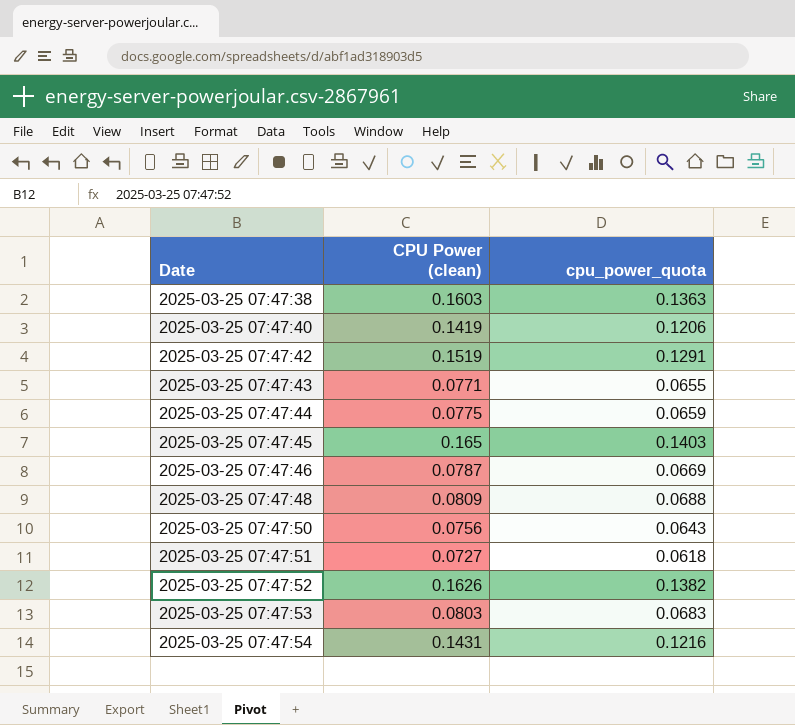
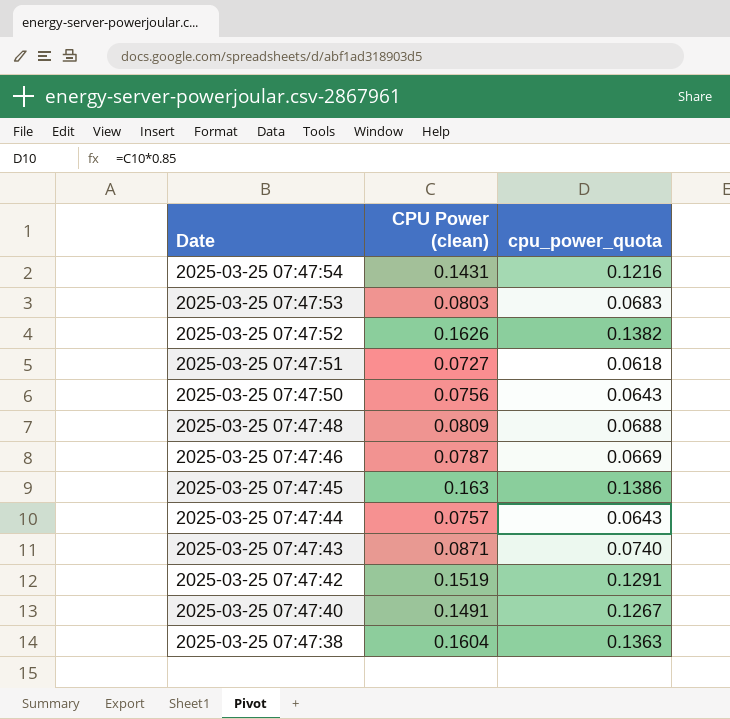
row order: Date ascending -> Date descending
2025-03-25 07:47:45 | CPU Power (clean): 0.165 -> 0.163
2025-03-25 07:47:45 | cpu_power_quota: 0.1403 -> 0.1386
2025-03-25 07:47:44 | CPU Power (clean): 0.0775 -> 0.0757
2025-03-25 07:47:44 | cpu_power_quota: 0.0659 -> 0.0643
2025-03-25 07:47:43 | CPU Power (clean): 0.0771 -> 0.0871
2025-03-25 07:47:43 | cpu_power_quota: 0.0655 -> 0.0740
2025-03-25 07:47:40 | CPU Power (clean): 0.1419 -> 0.1491
2025-03-25 07:47:40 | cpu_power_quota: 0.1206 -> 0.1267
2025-03-25 07:47:38 | CPU Power (clean): 0.1603 -> 0.1604

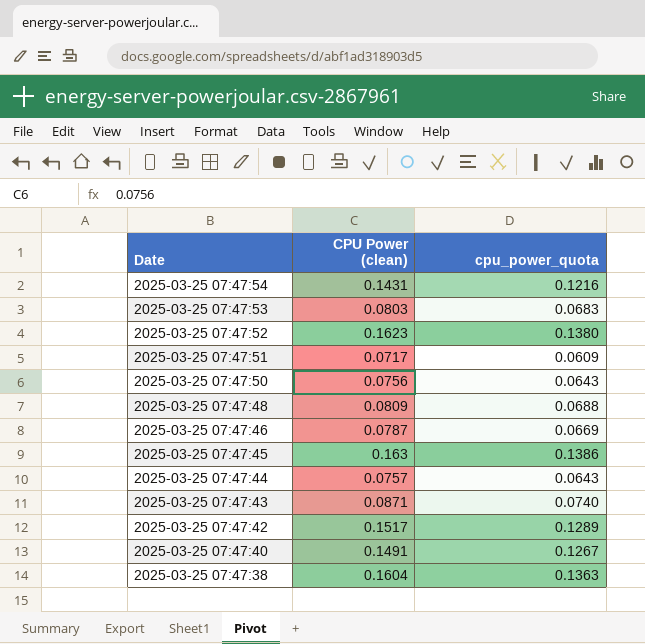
2025-03-25 07:47:52 | CPU Power (clean): 0.1626 -> 0.1623
2025-03-25 07:47:52 | cpu_power_quota: 0.1382 -> 0.1380
2025-03-25 07:47:51 | CPU Power (clean): 0.0727 -> 0.0717
2025-03-25 07:47:51 | cpu_power_quota: 0.0618 -> 0.0609
2025-03-25 07:47:42 | CPU Power (clean): 0.1519 -> 0.1517
2025-03-25 07:47:42 | cpu_power_quota: 0.1291 -> 0.1289

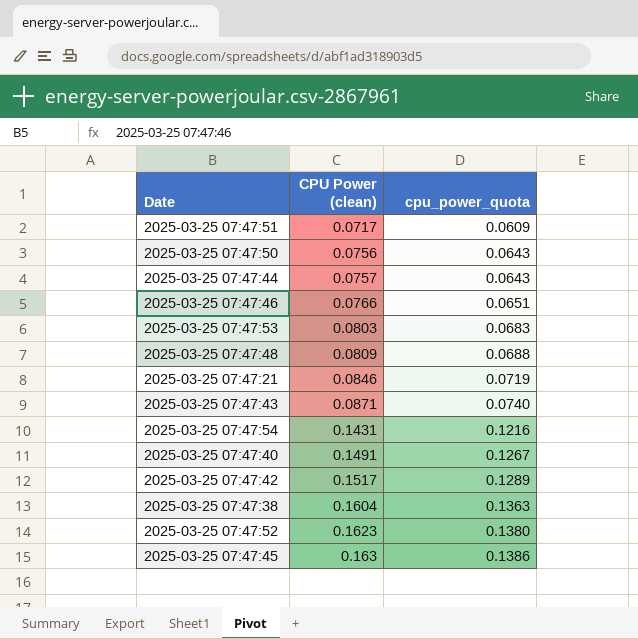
row order: Date descending -> CPU Power (clean) ascending
2025-03-25 07:47:46 | CPU Power (clean): 0.0787 -> 0.0766
2025-03-25 07:47:46 | cpu_power_quota: 0.0669 -> 0.0651
row 2025-03-25 07:47:21: none -> 0.0846 | 0.0719

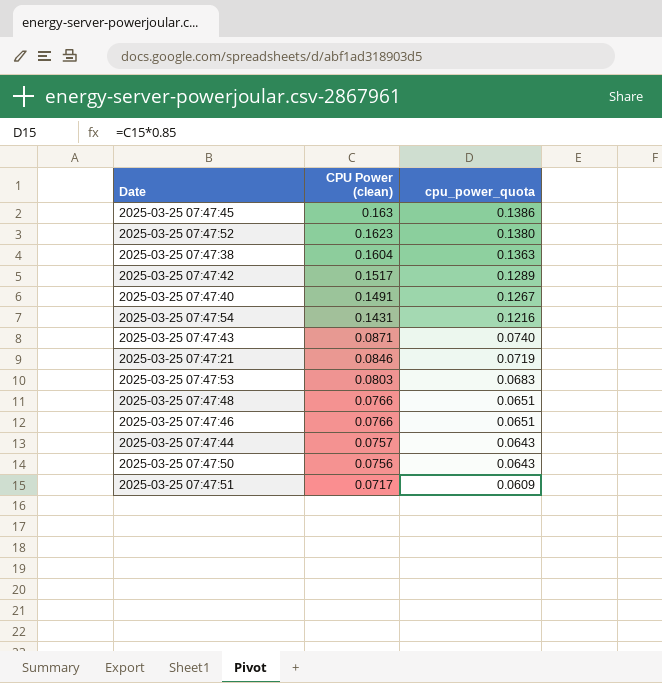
row order: CPU Power (clean) ascending -> CPU Power (clean) descending
2025-03-25 07:47:48 | CPU Power (clean): 0.0809 -> 0.0766
2025-03-25 07:47:48 | cpu_power_quota: 0.0688 -> 0.0651

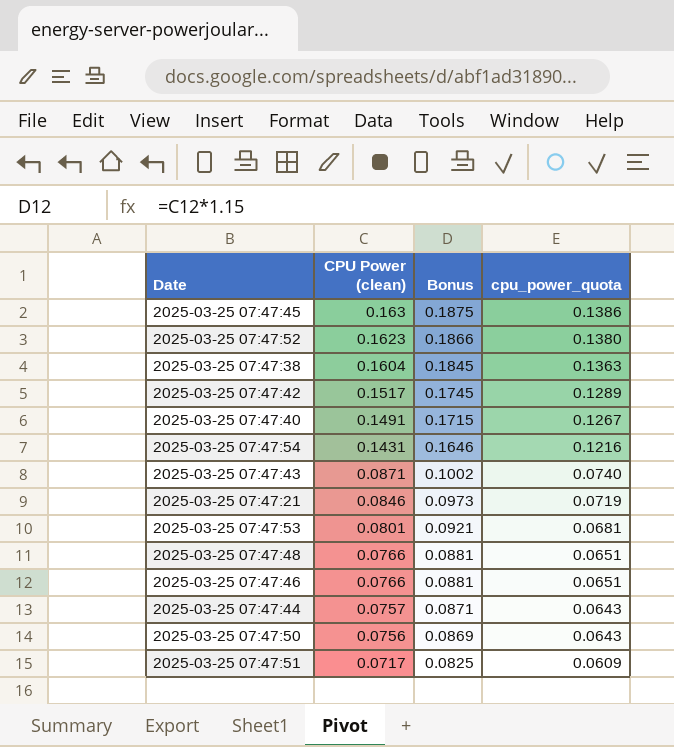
column Bonus | formula: none -> [CPU Power (clean)] * 1.15
2025-03-25 07:47:53 | CPU Power (clean): 0.0803 -> 0.0801
2025-03-25 07:47:53 | cpu_power_quota: 0.0683 -> 0.0681

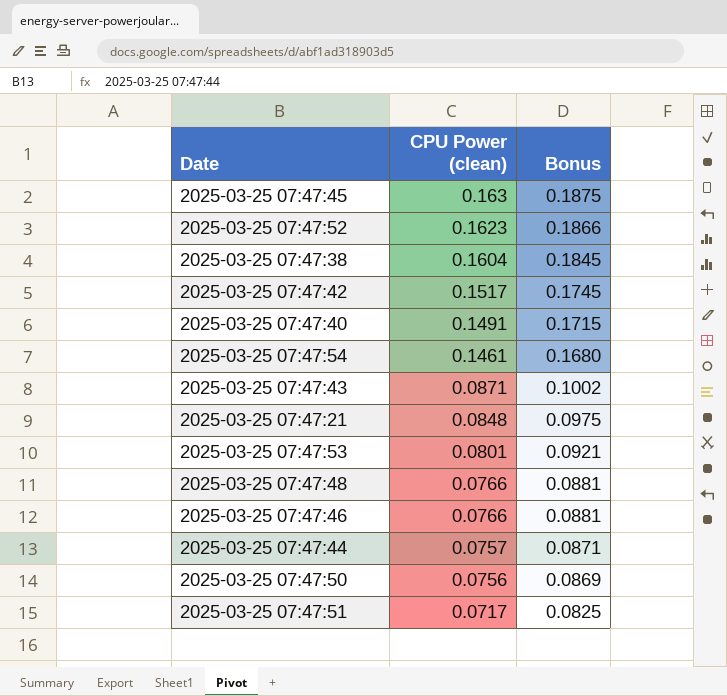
column cpu_power_quota | formula: [CPU Power (clean)] * 0.85 -> none
2025-03-25 07:47:54 | CPU Power (clean): 0.1431 -> 0.1461
2025-03-25 07:47:54 | Bonus: 0.1646 -> 0.1680
2025-03-25 07:47:21 | CPU Power (clean): 0.0846 -> 0.0848
2025-03-25 07:47:21 | Bonus: 0.0973 -> 0.0975

